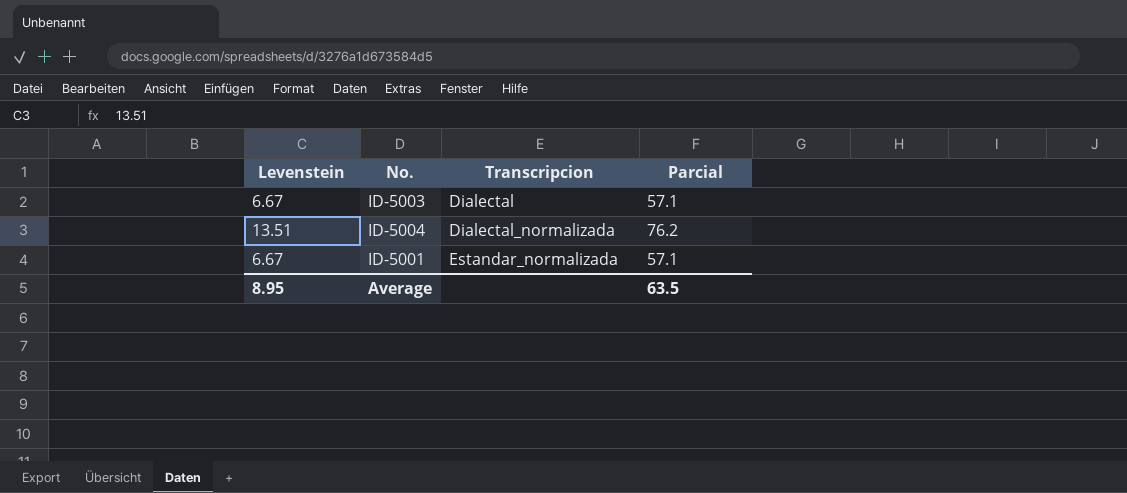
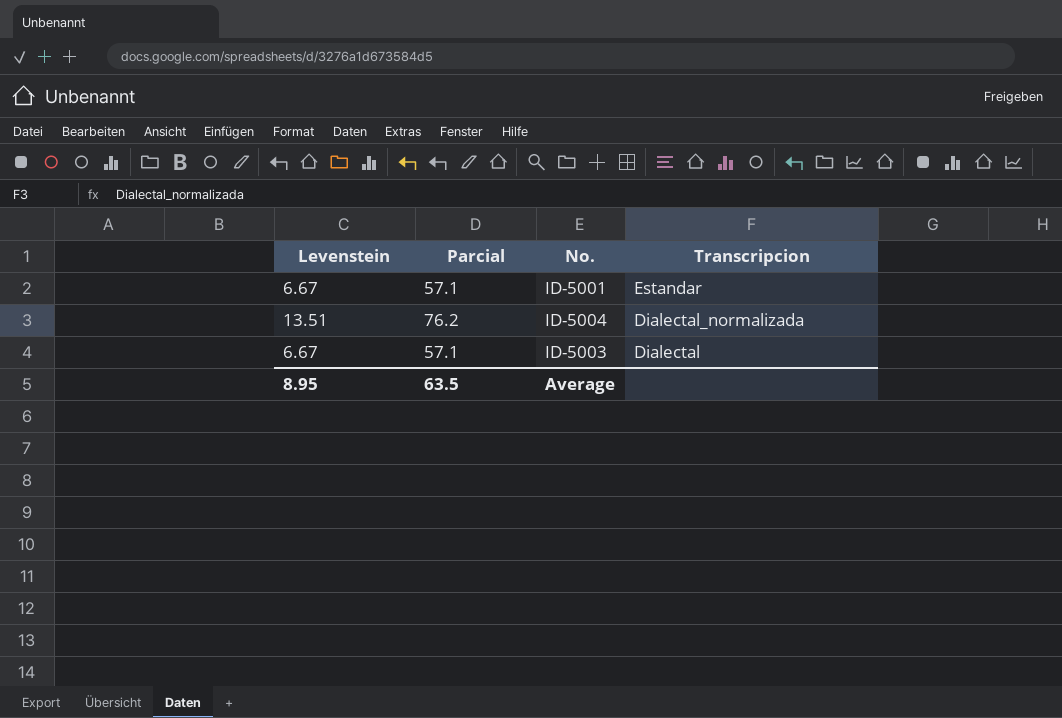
row order: Transcripcion ascending -> Transcripcion descending
column Parcial | position: 4 -> 2
ID-5001 | Transcripcion: Estandar_normalizada -> Estandar

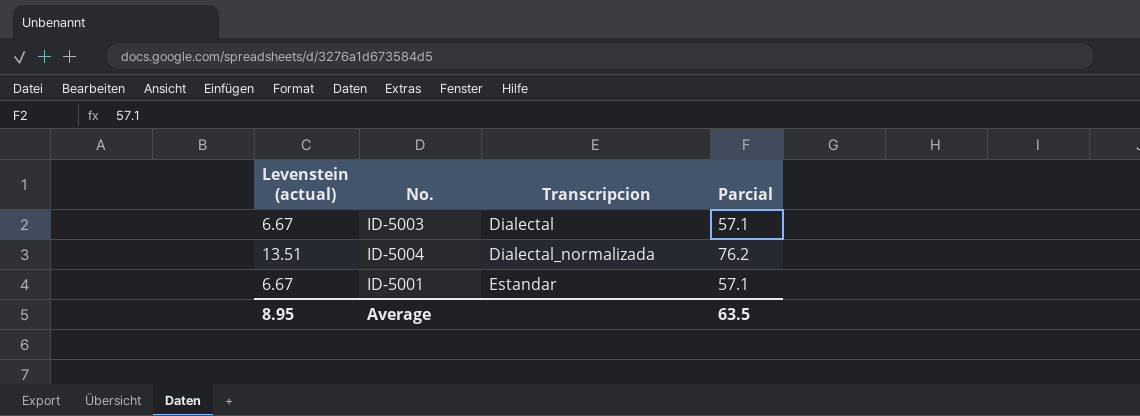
row order: Transcripcion descending -> Transcripcion ascending
column name: Levenstein -> Levenstein (actual)
column Parcial | position: 2 -> 4

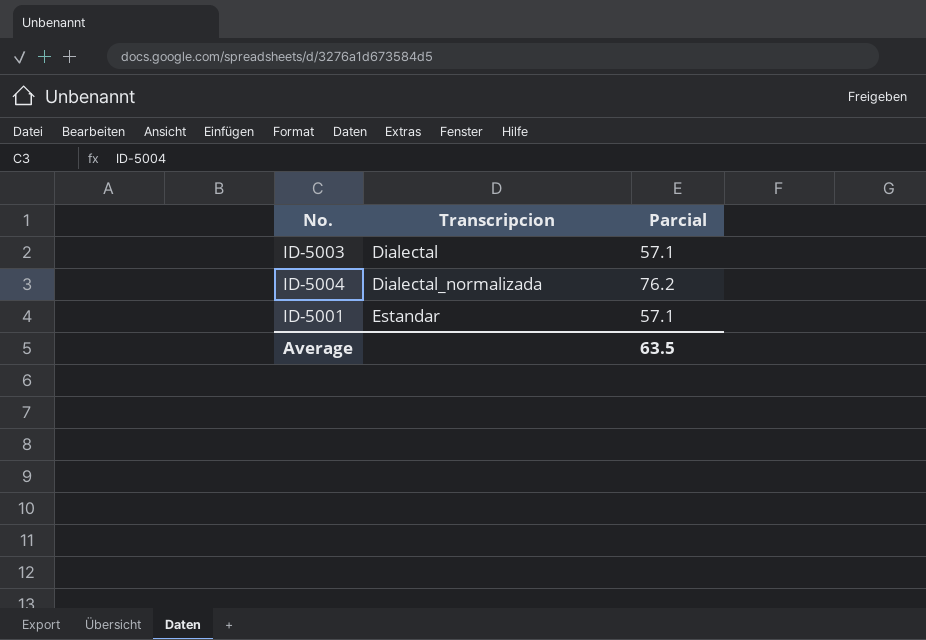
column Levenstein (actual) | position: 1 -> none

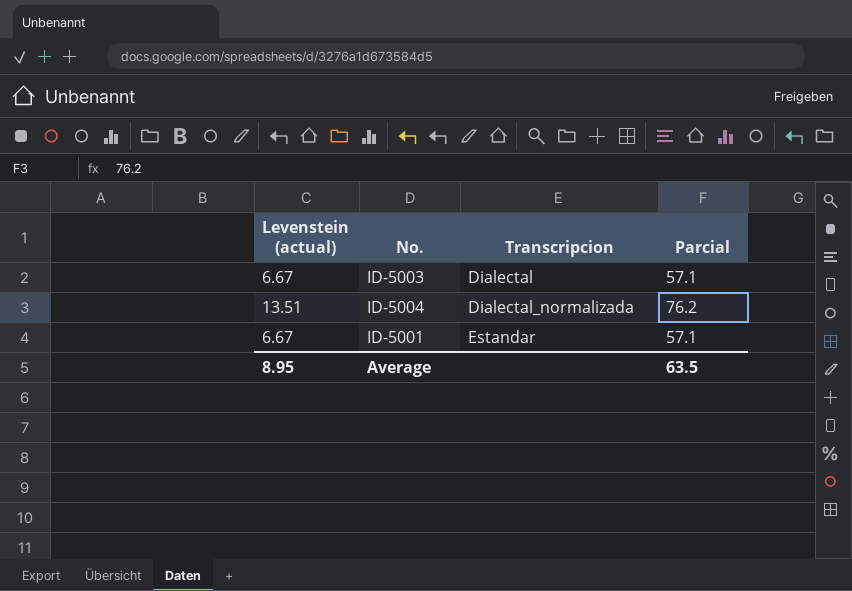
column Levenstein (actual) | position: none -> 1

